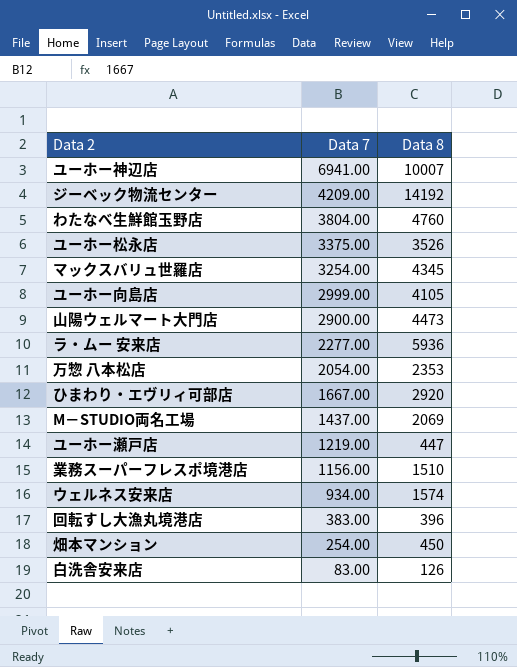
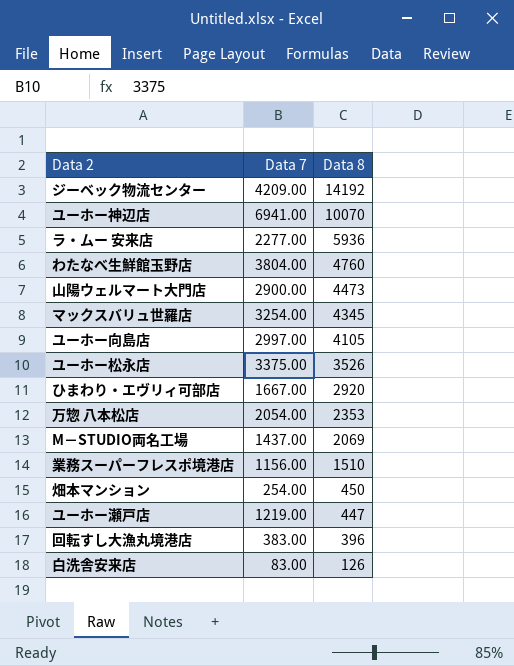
row order: Data 7 descending -> Data 8 descending
row ウェルネス安来店: 934.00 | 1574 -> none
ユーホー神辺店 | Data 8: 10007 -> 10070
ユーホー向島店 | Data 7: 2999.00 -> 2997.00

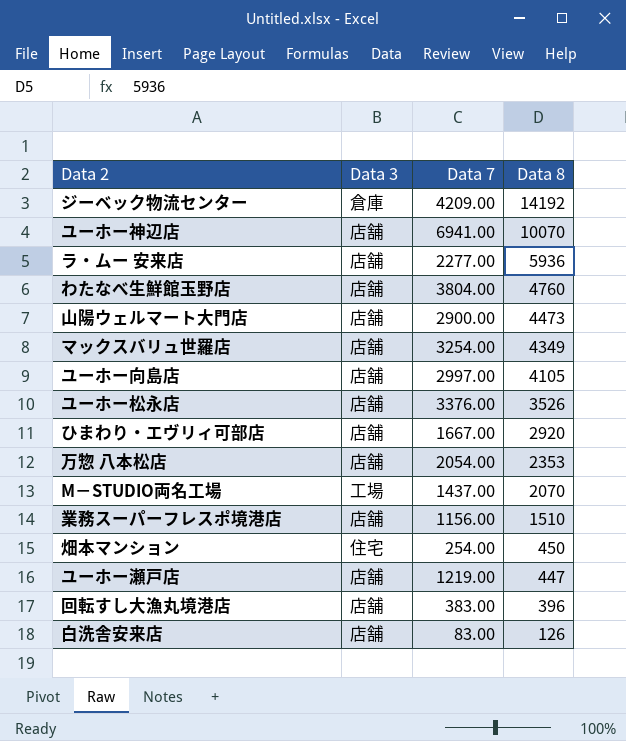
column Data 3 | position: none -> 2
マックスバリュ世羅店 | Data 8: 4345 -> 4349
ユーホー松永店 | Data 7: 3375.00 -> 3376.00
M－STUDIO両名工場 | Data 8: 2069 -> 2070

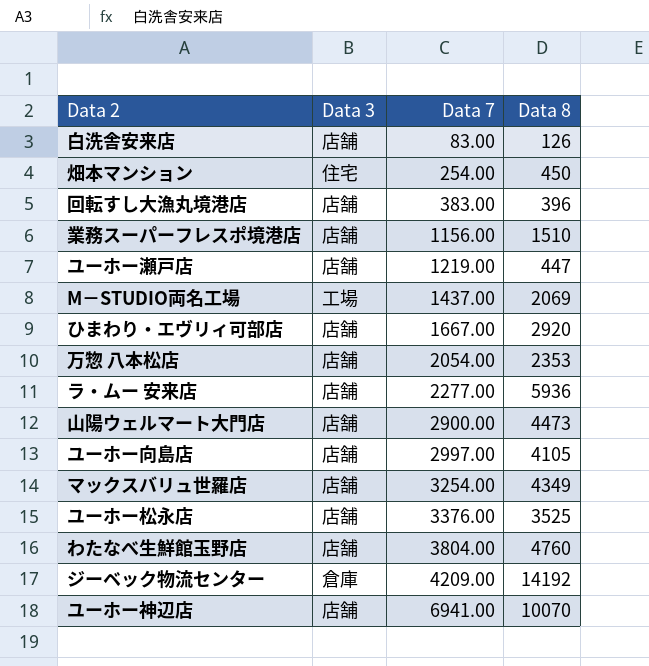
row order: Data 8 descending -> Data 7 ascending
M－STUDIO両名工場 | Data 8: 2070 -> 2069
ユーホー松永店 | Data 8: 3526 -> 3525

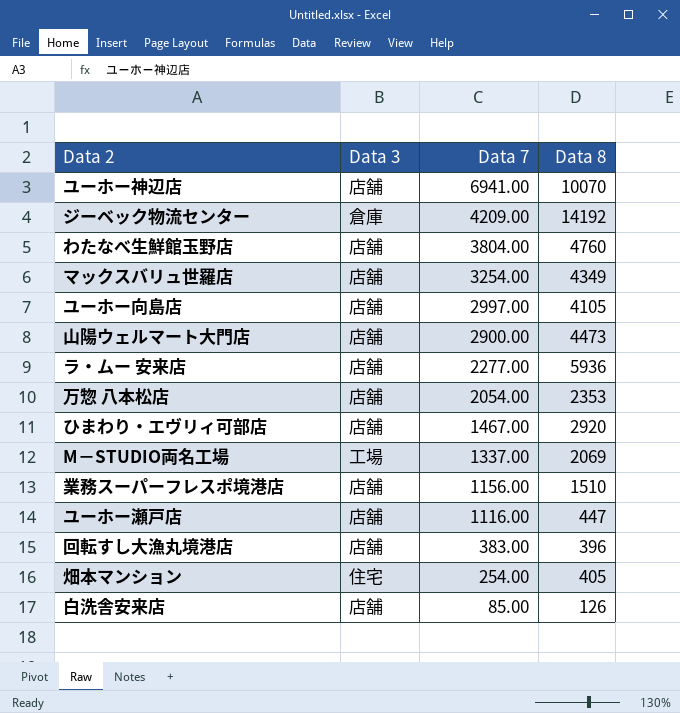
row order: Data 7 ascending -> Data 7 descending
row ユーホー松永店: 店舗 | 3376.00 | 3525 -> none
ひまわり・エヴリィ可部店 | Data 7: 1667.00 -> 1467.00
M－STUDIO両名工場 | Data 7: 1437.00 -> 1337.00
ユーホー瀬戸店 | Data 7: 1219.00 -> 1116.00
畑本マンション | Data 8: 450 -> 405
白洗舎安来店 | Data 7: 83.00 -> 85.00

